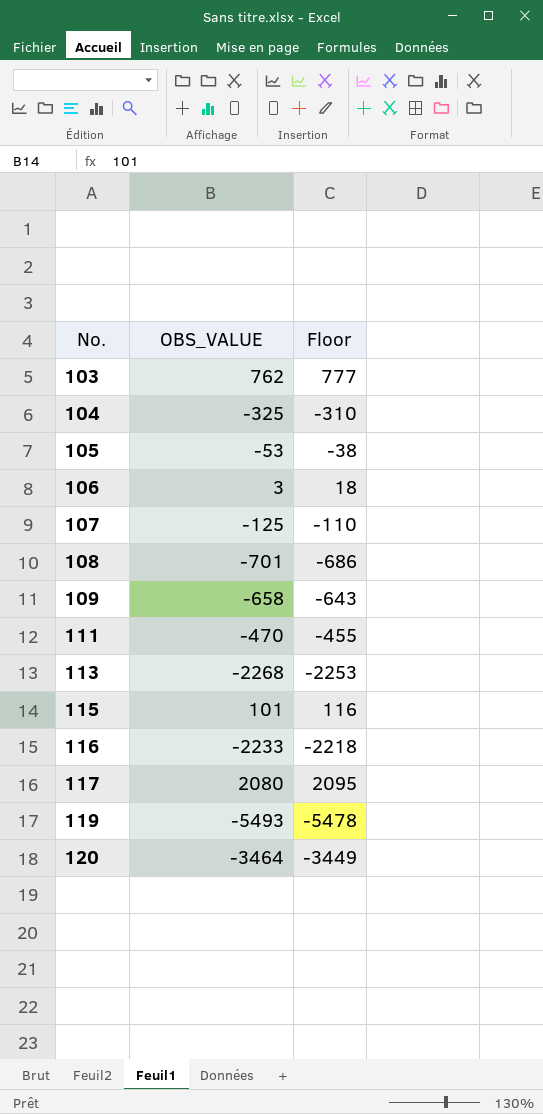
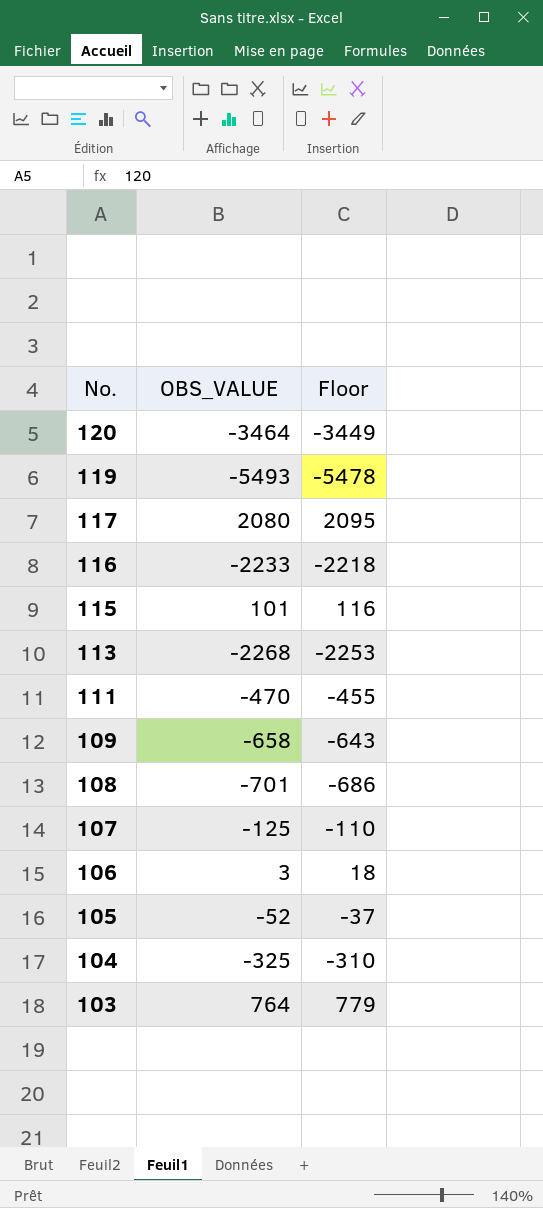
row order: No. ascending -> No. descending
105 | OBS_VALUE: -53 -> -52
105 | Floor: -38 -> -37
103 | OBS_VALUE: 762 -> 764
103 | Floor: 777 -> 779

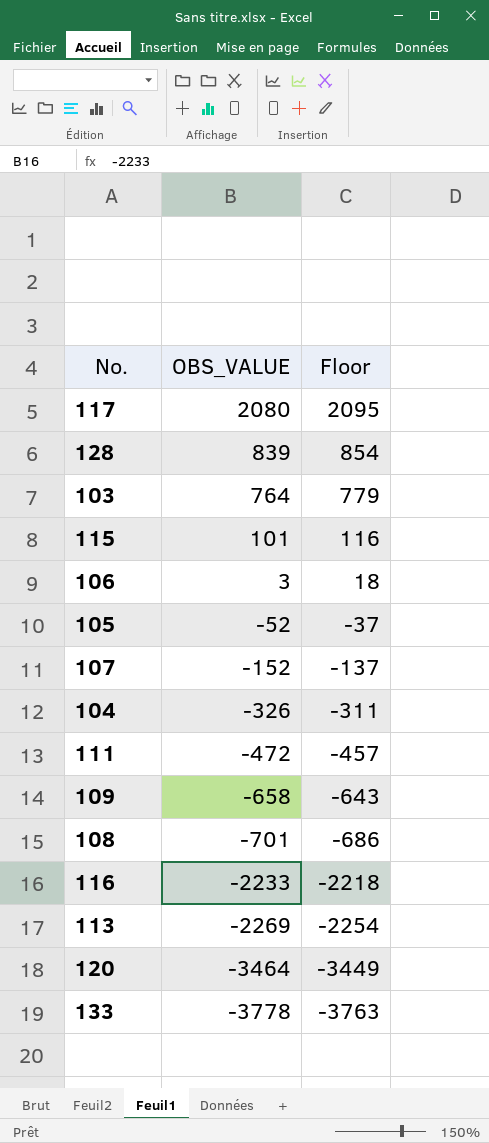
row order: No. descending -> OBS_VALUE descending
row 119: -5493 | -5478 -> none
row 128: none -> 839 | 854
107 | OBS_VALUE: -125 -> -152
107 | Floor: -110 -> -137
104 | OBS_VALUE: -325 -> -326
104 | Floor: -310 -> -311
111 | OBS_VALUE: -470 -> -472
111 | Floor: -455 -> -457
113 | OBS_VALUE: -2268 -> -2269
113 | Floor: -2253 -> -2254
row 133: none -> -3778 | -3763

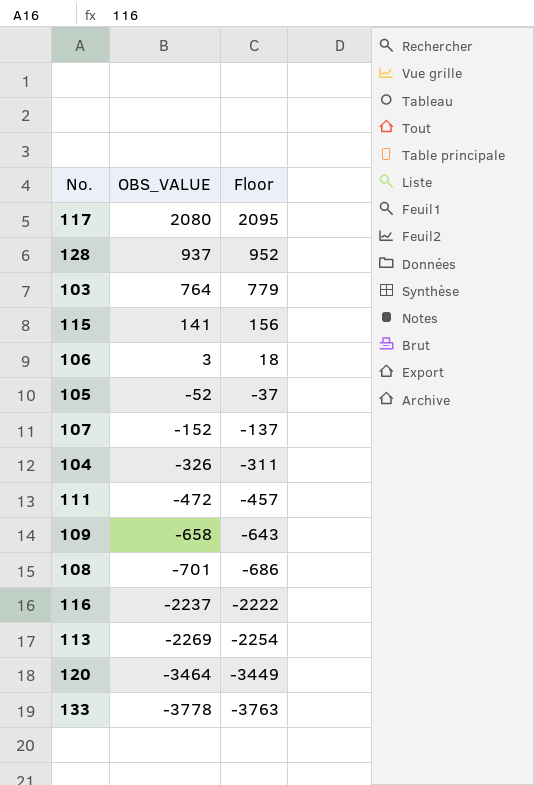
128 | OBS_VALUE: 839 -> 937
128 | Floor: 854 -> 952
115 | OBS_VALUE: 101 -> 141
115 | Floor: 116 -> 156
116 | OBS_VALUE: -2233 -> -2237
116 | Floor: -2218 -> -2222

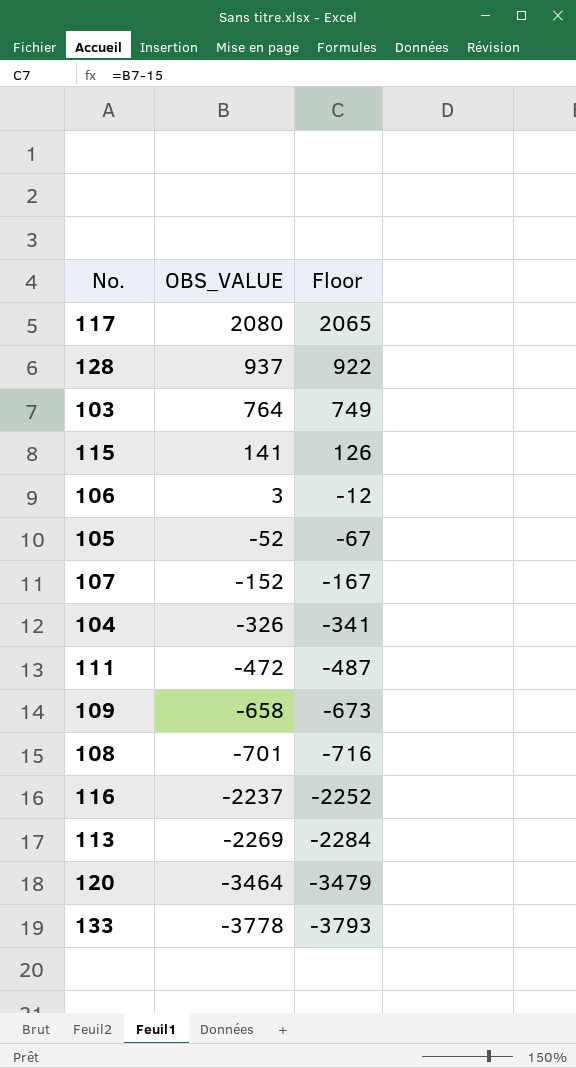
column Floor | formula: [OBS_VALUE] + 15 -> [OBS_VALUE] - 15

